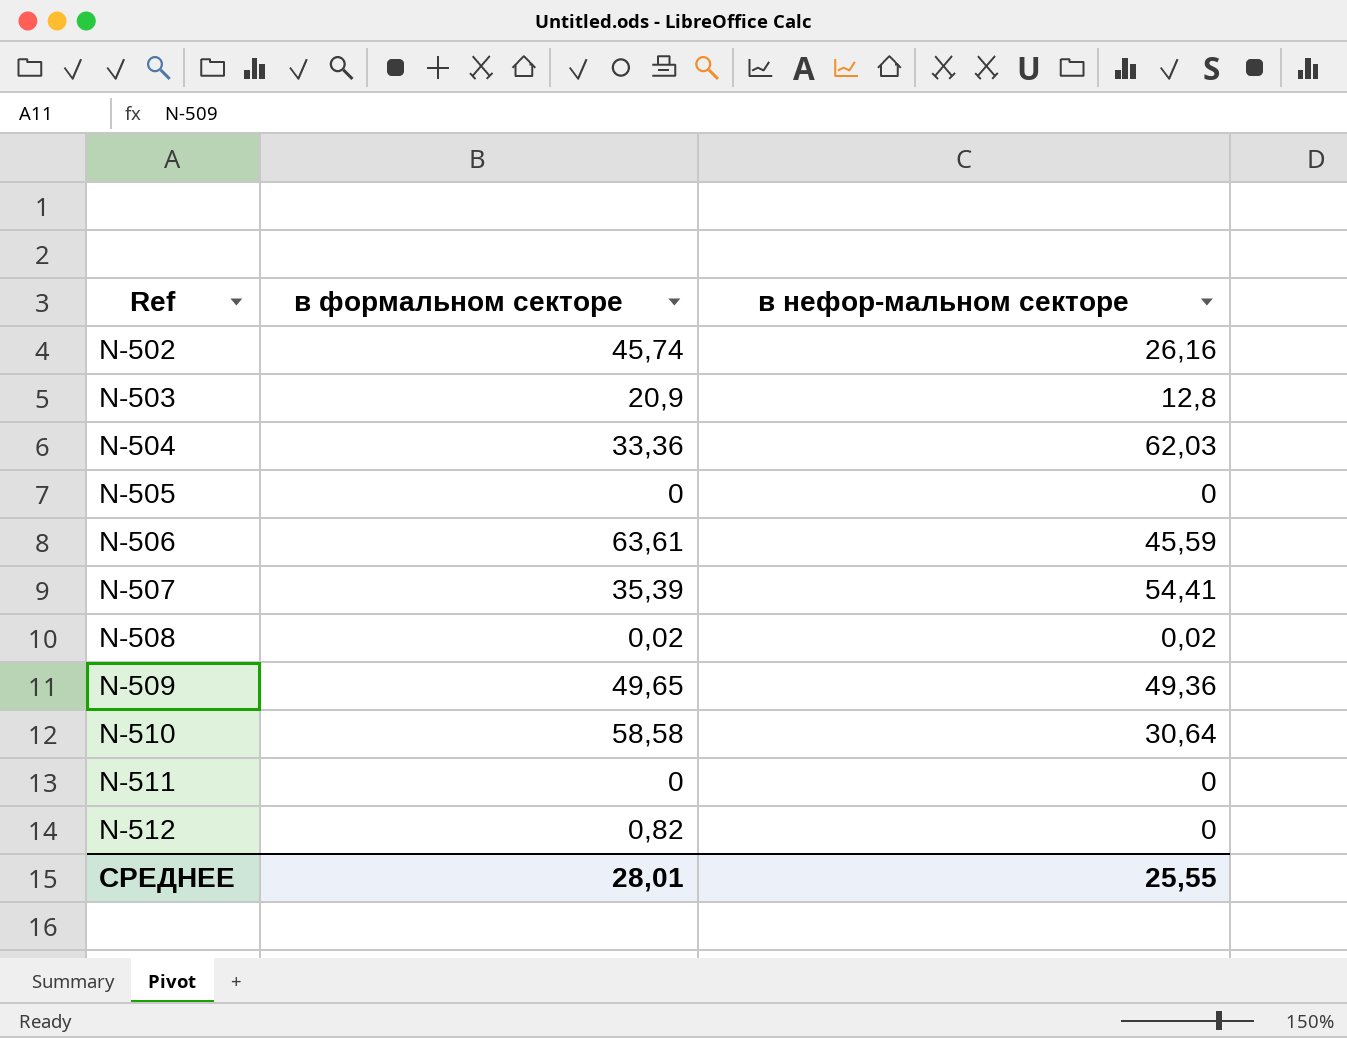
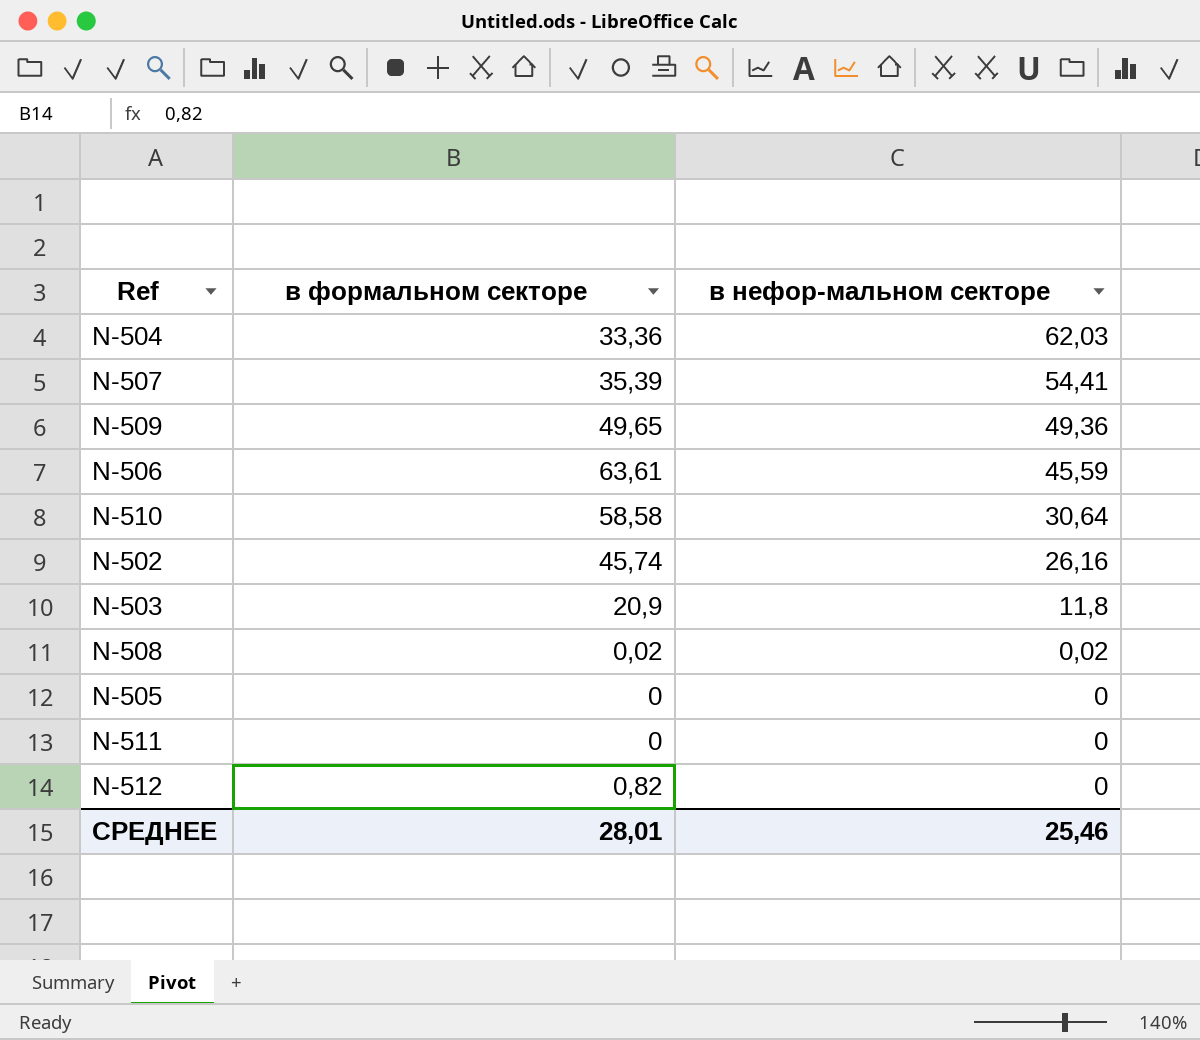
row order: Ref ascending -> в нефор-мальном секторе descending
N-503 | в нефор-мальном секторе: 12,8 -> 11,8
СРЕДНЕЕ | в нефор-мальном секторе: 25,55 -> 25,46

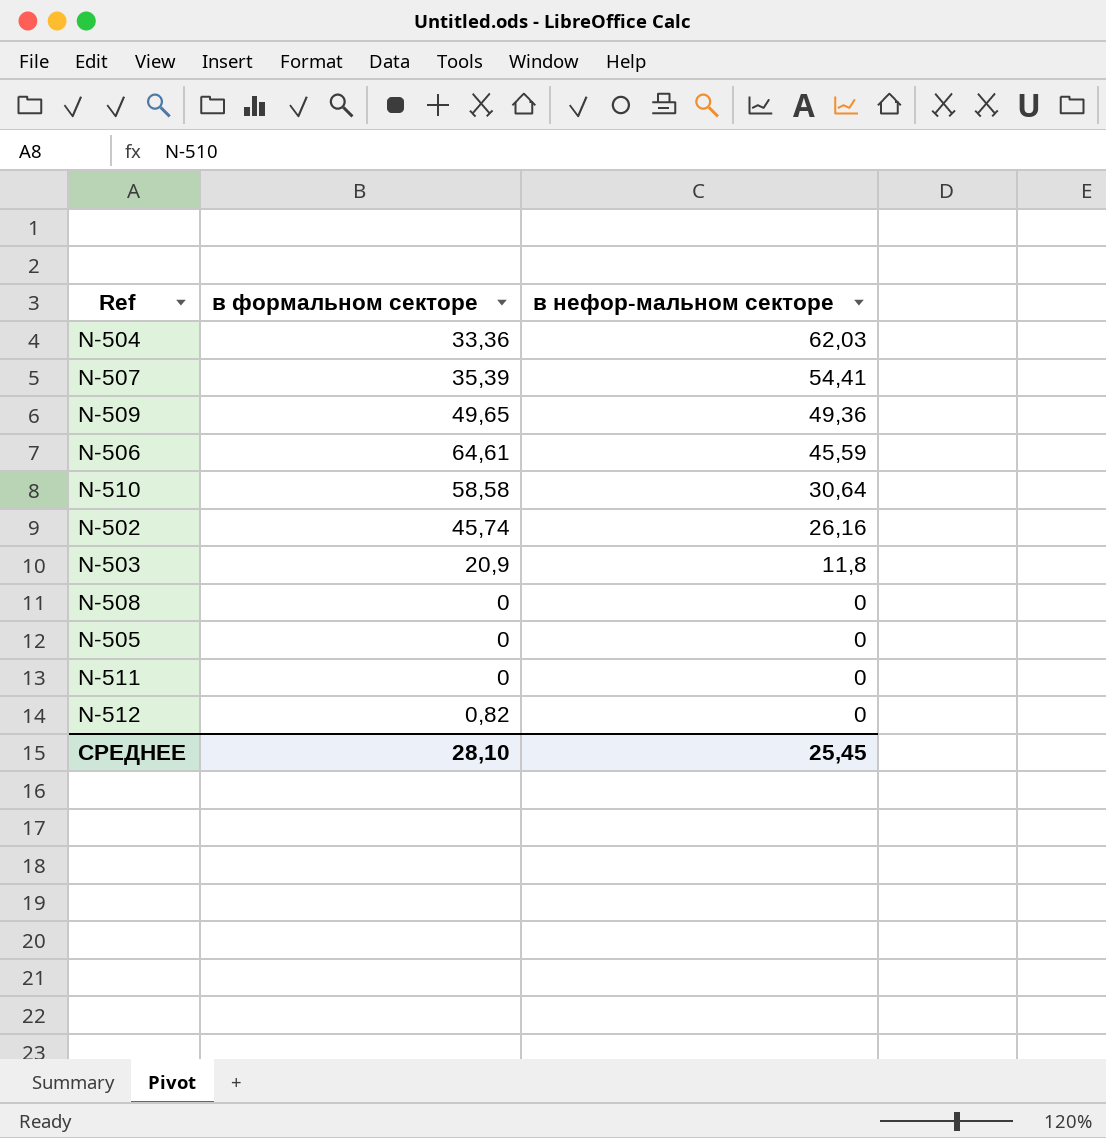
N-506 | в формальном секторе: 63,61 -> 64,61
N-508 | в формальном секторе: 0,02 -> 0
N-508 | в нефор-мальном секторе: 0,02 -> 0
СРЕДНЕЕ | в формальном секторе: 28,01 -> 28,10
СРЕДНЕЕ | в нефор-мальном секторе: 25,46 -> 25,45

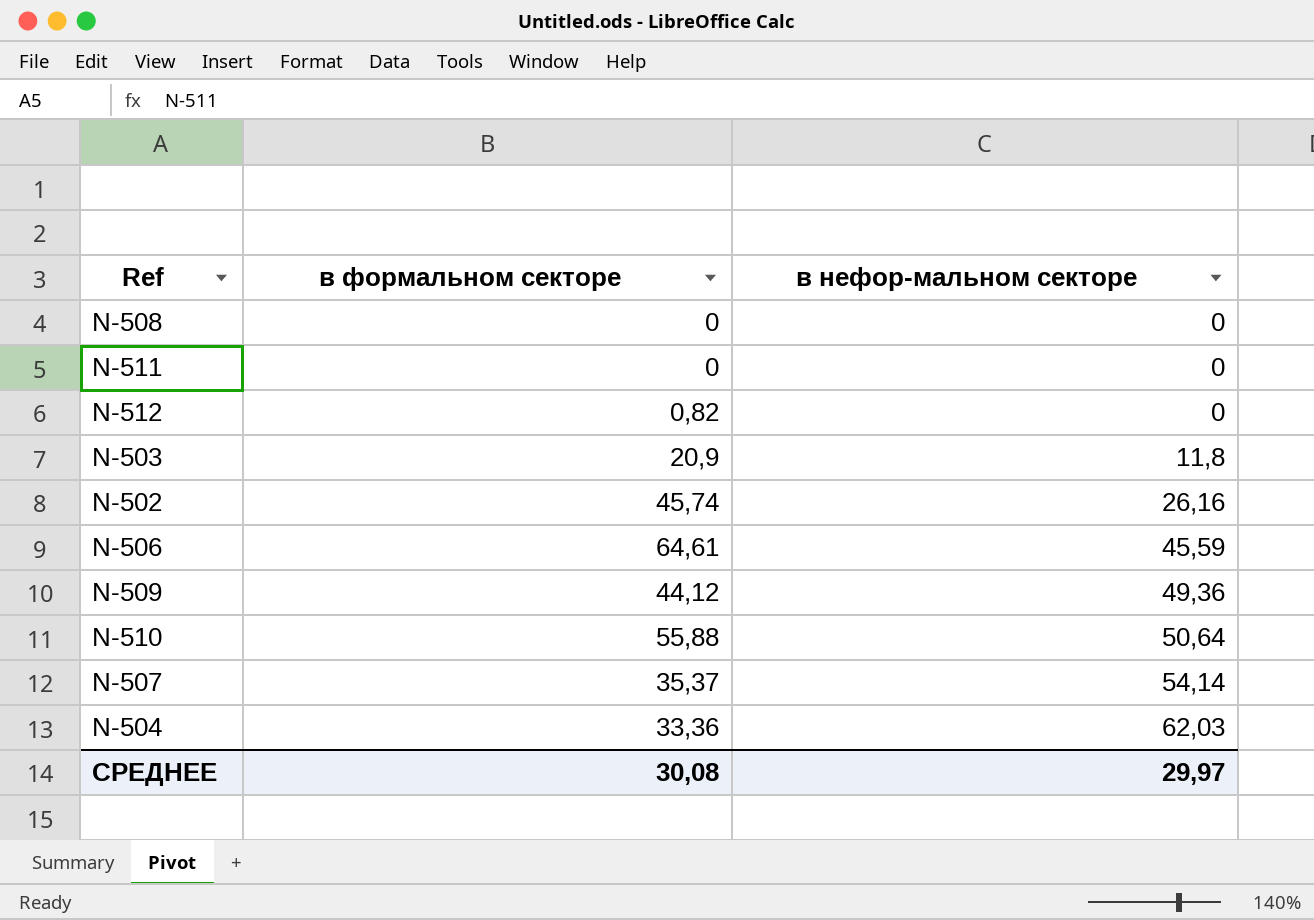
row order: в нефор-мальном секторе descending -> в нефор-мальном секторе ascending
row N-505: 0 | 0 -> none
N-509 | в формальном секторе: 49,65 -> 44,12
N-510 | в формальном секторе: 58,58 -> 55,88
N-510 | в нефор-мальном секторе: 30,64 -> 50,64
N-507 | в формальном секторе: 35,39 -> 35,37
N-507 | в нефор-мальном секторе: 54,41 -> 54,14
СРЕДНЕЕ | в формальном секторе: 28,10 -> 30,08
СРЕДНЕЕ | в нефор-мальном секторе: 25,45 -> 29,97

